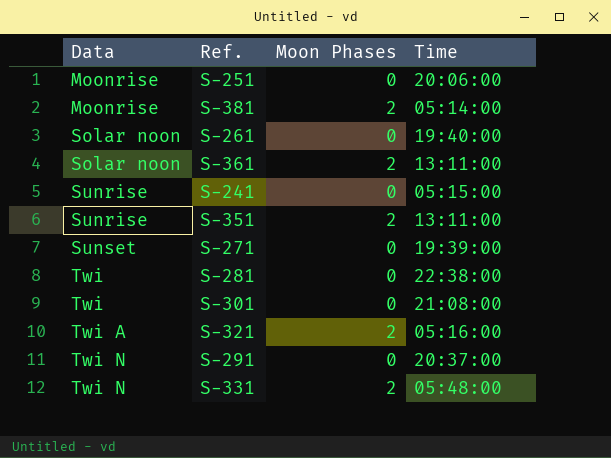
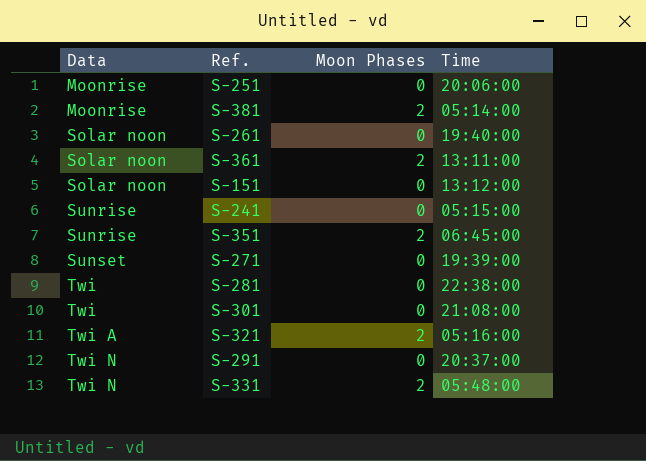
row S-151: none -> Solar noon | 0 | 13:12:00
S-351 | Time: 13:11:00 -> 06:45:00

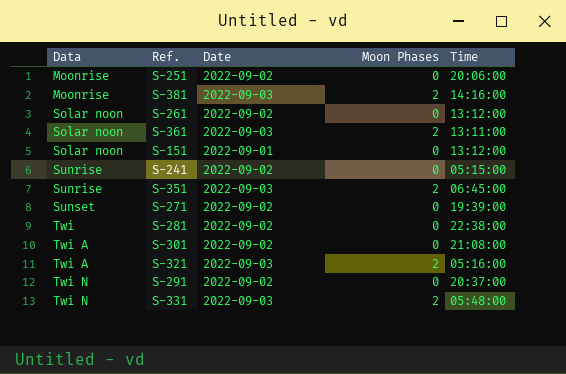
column Date | position: none -> 3
S-381 | Time: 05:14:00 -> 14:16:00
S-261 | Time: 19:40:00 -> 13:12:00
S-301 | Data: Twi -> Twi A

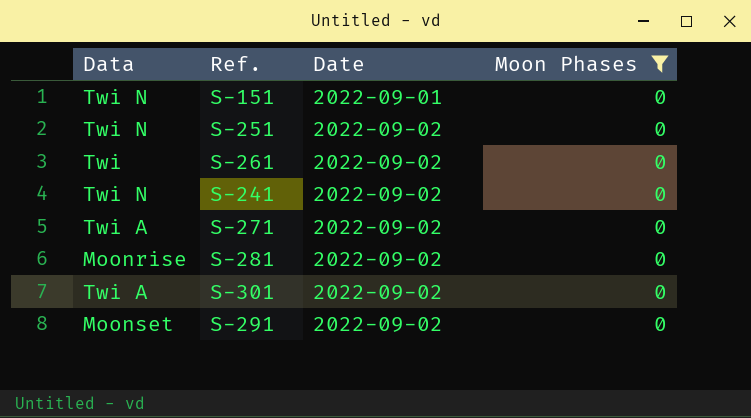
filter: none -> Moon Phases = 0
row order: Data ascending -> Date ascending
column Time | position: 5 -> none
S-151 | Data: Solar noon -> Twi N
S-251 | Data: Moonrise -> Twi N
S-261 | Data: Solar noon -> Twi
S-241 | Data: Sunrise -> Twi N
S-271 | Data: Sunset -> Twi A
S-281 | Data: Twi -> Moonrise
S-291 | Data: Twi N -> Moonset

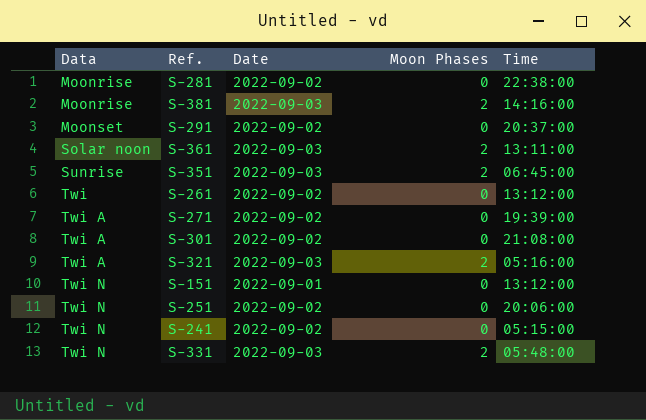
filter: Moon Phases = 0 -> none
row order: Date ascending -> Data ascending
column Time | position: none -> 5

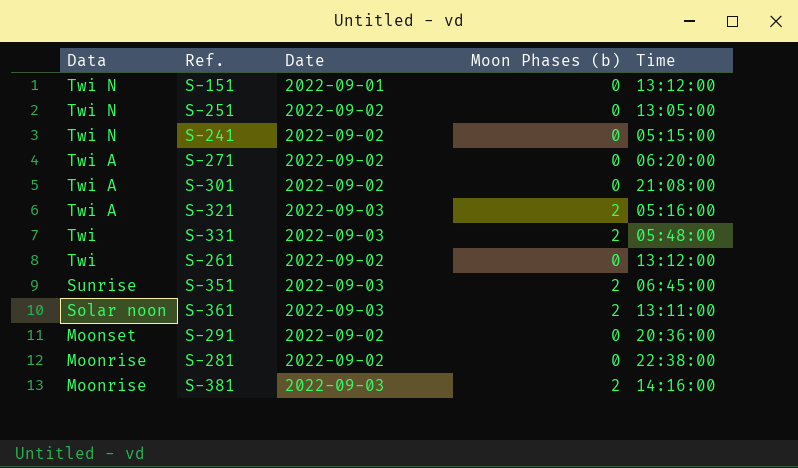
row order: Data ascending -> Data descending
column name: Moon Phases -> Moon Phases (b)
S-251 | Time: 20:06:00 -> 13:05:00
S-271 | Time: 19:39:00 -> 06:20:00
S-331 | Data: Twi N -> Twi
S-291 | Time: 20:37:00 -> 20:36:00

